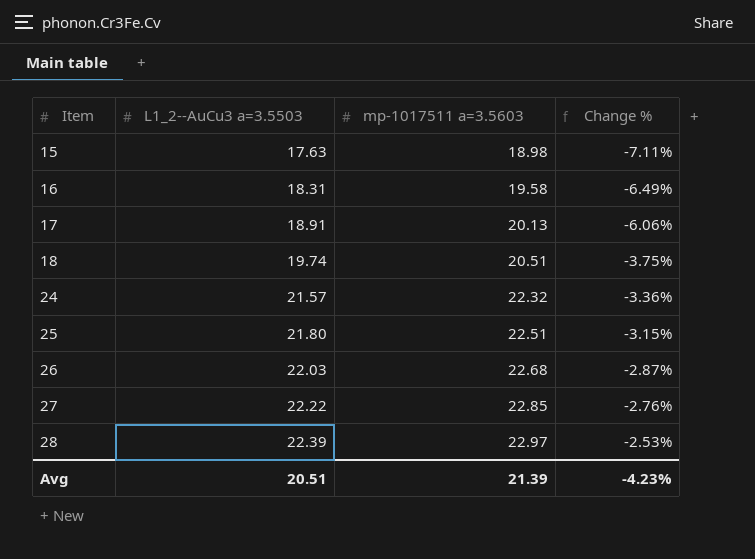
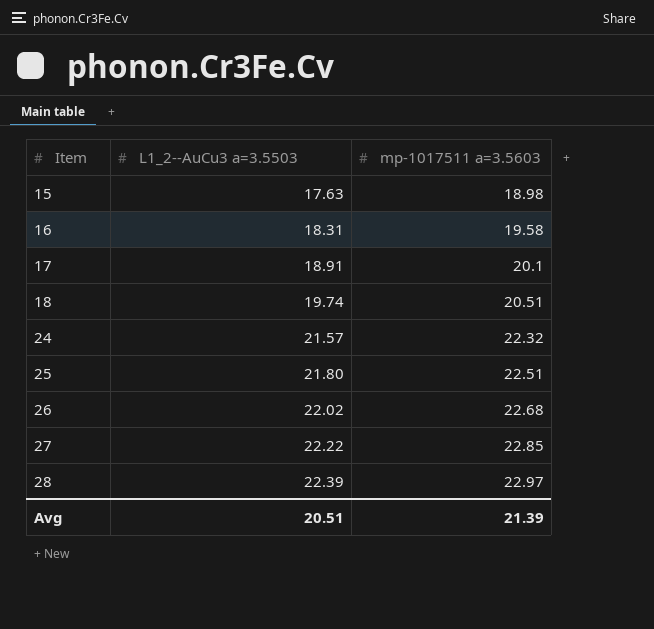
column Change % | formula: ([L1_2--AuCu3 a=3.5503] - [mp-1017511 a=3.5603]) / [mp-1017511 a=3.5603] -> none
17 | mp-1017511 a=3.5603: 20.13 -> 20.1
26 | L1_2--AuCu3 a=3.5503: 22.03 -> 22.02

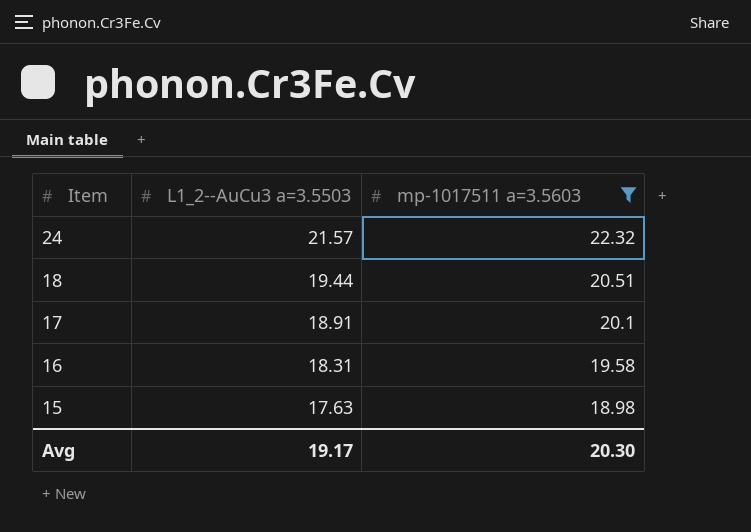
filter: none -> mp-1017511 a=3.5603 <= 22.32
row order: Item ascending -> Item descending
18 | L1_2--AuCu3 a=3.5503: 19.74 -> 19.44
Avg | L1_2--AuCu3 a=3.5503: 20.51 -> 19.17
Avg | mp-1017511 a=3.5603: 21.39 -> 20.30

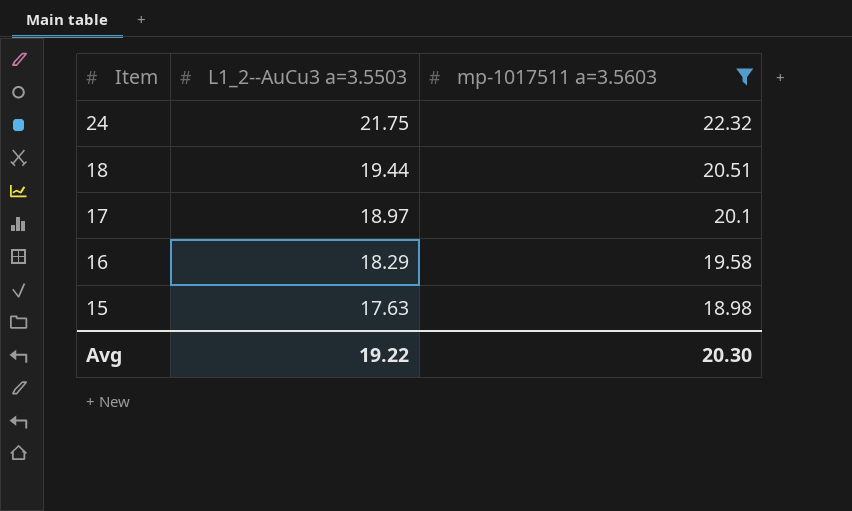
24 | L1_2--AuCu3 a=3.5503: 21.57 -> 21.75
17 | L1_2--AuCu3 a=3.5503: 18.91 -> 18.97
16 | L1_2--AuCu3 a=3.5503: 18.31 -> 18.29
Avg | L1_2--AuCu3 a=3.5503: 19.17 -> 19.22

